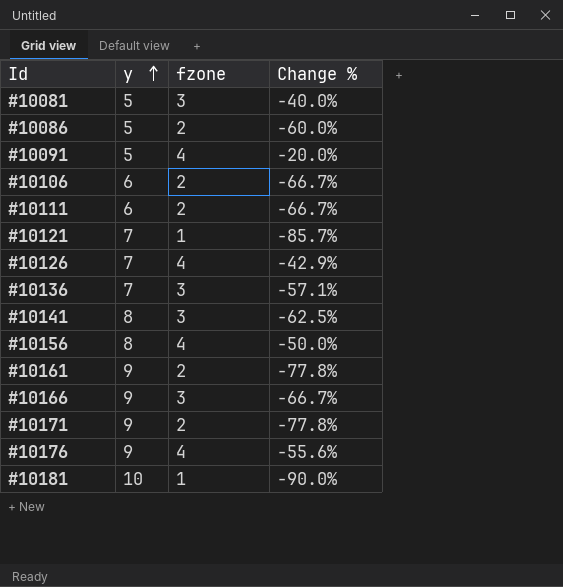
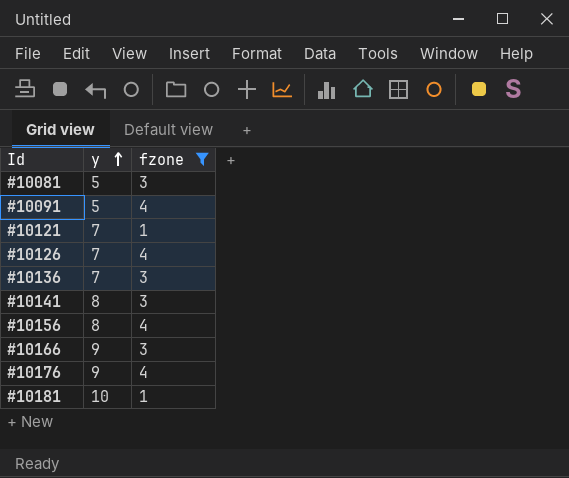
filter: none -> fzone != 2
column Change % | formula: ([fzone] - [y]) / [y] -> none

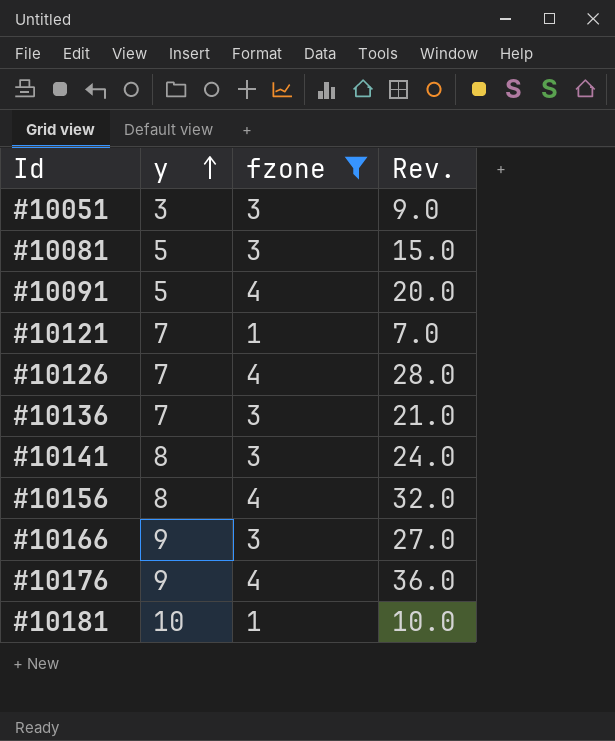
column Rev. | formula: none -> [y] * [fzone]
row #10051: none -> 3 | 3 | 9.0

